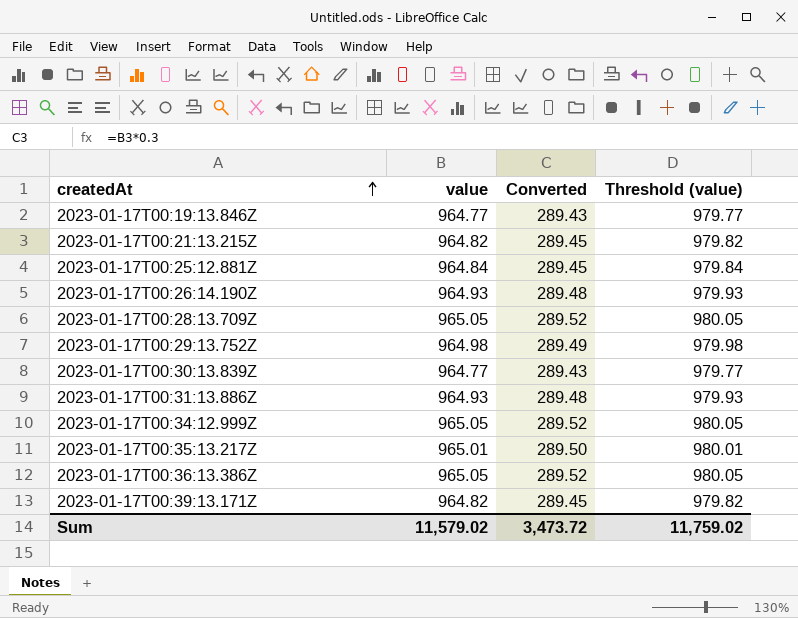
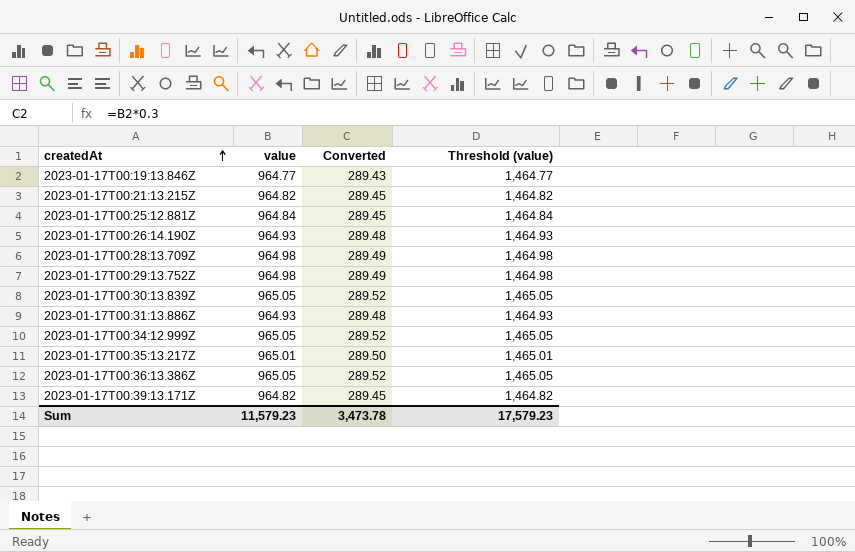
column Threshold (value) | formula: [value] + 15 -> [value] + 500
2023-01-17T00:28:13.709Z | value: 965.05 -> 964.98
2023-01-17T00:28:13.709Z | Converted: 289.52 -> 289.49
2023-01-17T00:30:13.839Z | value: 964.77 -> 965.05
2023-01-17T00:30:13.839Z | Converted: 289.43 -> 289.52
Sum | value: 11,579.02 -> 11,579.23
Sum | Converted: 3,473.72 -> 3,473.78
Sum | Threshold (value): 11,759.02 -> 17,579.23

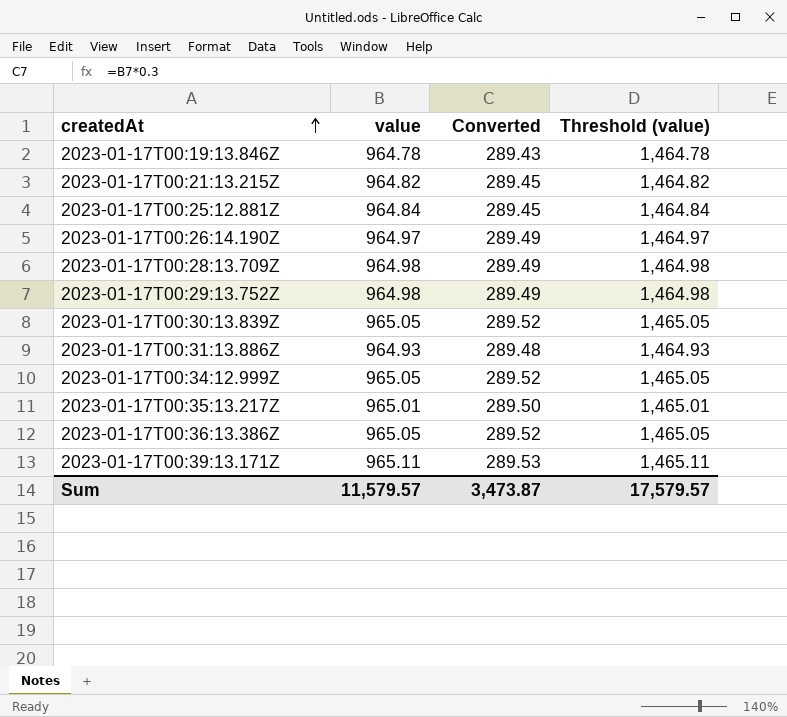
2023-01-17T00:19:13.846Z | value: 964.77 -> 964.78
2023-01-17T00:19:13.846Z | Threshold (value): 1,464.77 -> 1,464.78
2023-01-17T00:26:14.190Z | value: 964.93 -> 964.97
2023-01-17T00:26:14.190Z | Converted: 289.48 -> 289.49
2023-01-17T00:26:14.190Z | Threshold (value): 1,464.93 -> 1,464.97
2023-01-17T00:39:13.171Z | value: 964.82 -> 965.11
2023-01-17T00:39:13.171Z | Converted: 289.45 -> 289.53
2023-01-17T00:39:13.171Z | Threshold (value): 1,464.82 -> 1,465.11
Sum | value: 11,579.23 -> 11,579.57
Sum | Converted: 3,473.78 -> 3,473.87
Sum | Threshold (value): 17,579.23 -> 17,579.57

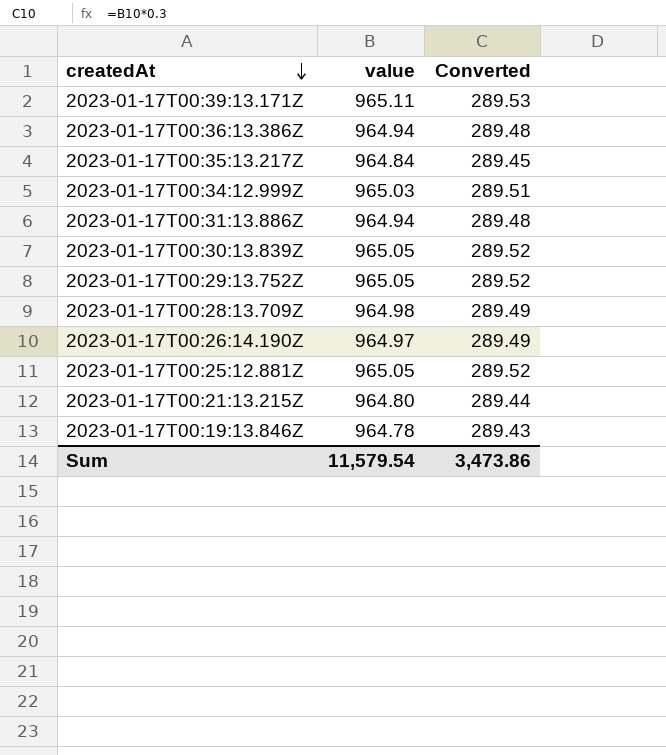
row order: createdAt ascending -> createdAt descending
column Threshold (value) | formula: [value] + 500 -> none
2023-01-17T00:36:13.386Z | value: 965.05 -> 964.94
2023-01-17T00:36:13.386Z | Converted: 289.52 -> 289.48
2023-01-17T00:35:13.217Z | value: 965.01 -> 964.84
2023-01-17T00:35:13.217Z | Converted: 289.50 -> 289.45
2023-01-17T00:34:12.999Z | value: 965.05 -> 965.03
2023-01-17T00:34:12.999Z | Converted: 289.52 -> 289.51
2023-01-17T00:31:13.886Z | value: 964.93 -> 964.94
2023-01-17T00:29:13.752Z | value: 964.98 -> 965.05
2023-01-17T00:29:13.752Z | Converted: 289.49 -> 289.52
2023-01-17T00:25:12.881Z | value: 964.84 -> 965.05
2023-01-17T00:25:12.881Z | Converted: 289.45 -> 289.52
2023-01-17T00:21:13.215Z | value: 964.82 -> 964.80
2023-01-17T00:21:13.215Z | Converted: 289.45 -> 289.44
Sum | value: 11,579.57 -> 11,579.54
Sum | Converted: 3,473.87 -> 3,473.86

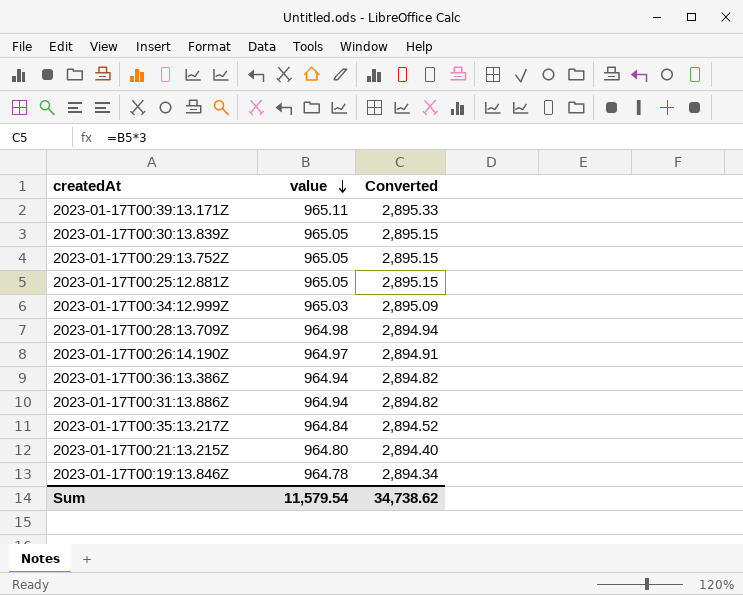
row order: createdAt descending -> value descending
column Converted | formula: [value] * 0.3 -> [value] * 3
Sum | Converted: 3,473.86 -> 34,738.62

